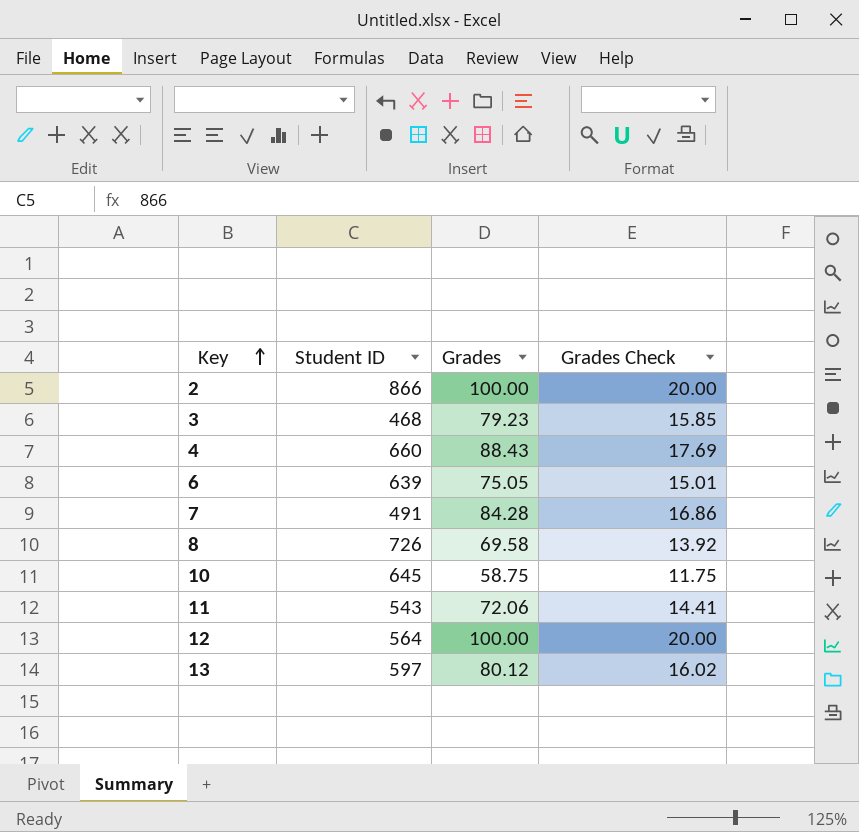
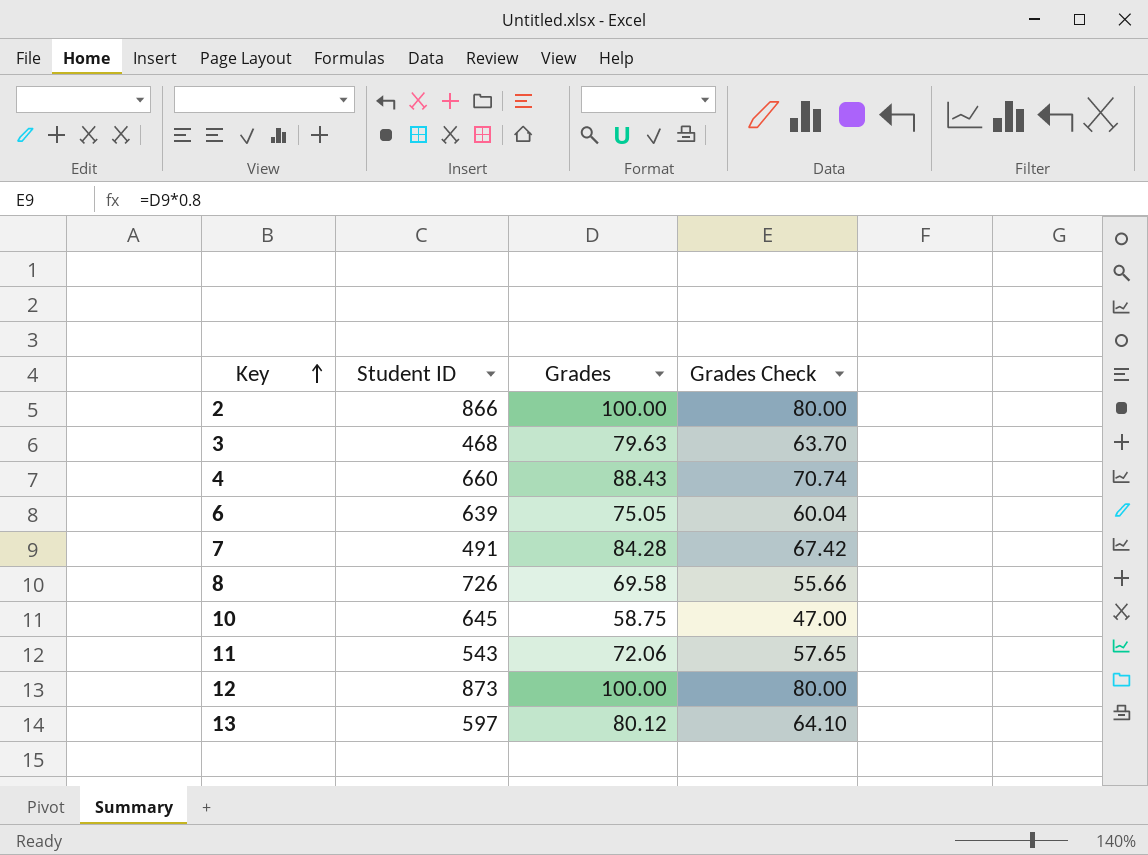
column Grades Check | formula: [Grades] * 0.2 -> [Grades] * 0.8
3 | Grades: 79.23 -> 79.63
12 | Student ID: 564 -> 873

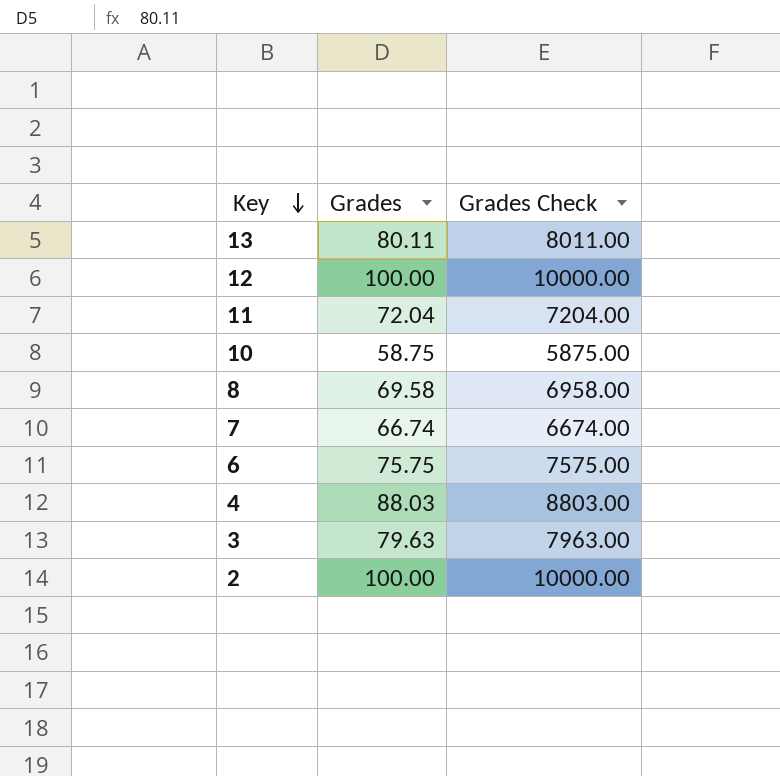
row order: Key ascending -> Key descending
column Student ID | position: 2 -> none
column Grades Check | formula: [Grades] * 0.8 -> [Grades] * 100
13 | Grades: 80.12 -> 80.11
11 | Grades: 72.06 -> 72.04
7 | Grades: 84.28 -> 66.74
6 | Grades: 75.05 -> 75.75
4 | Grades: 88.43 -> 88.03

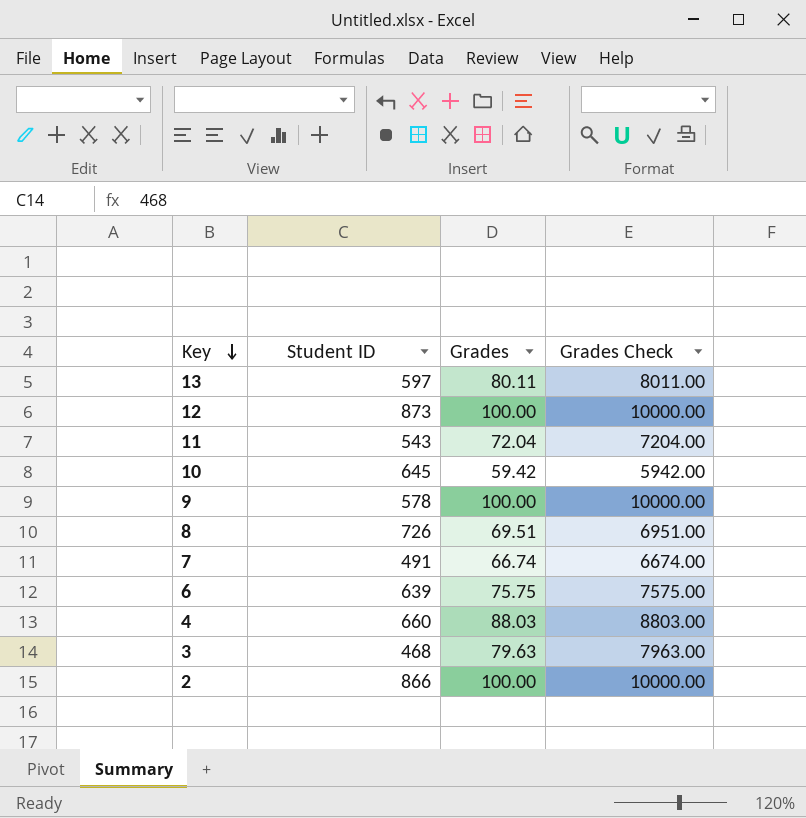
column Student ID | position: none -> 2
10 | Grades: 58.75 -> 59.42
10 | Grades Check: 5875.00 -> 5942.00
row 9: none -> 578 | 100.00 | 10000.00
8 | Grades: 69.58 -> 69.51
8 | Grades Check: 6958.00 -> 6951.00

